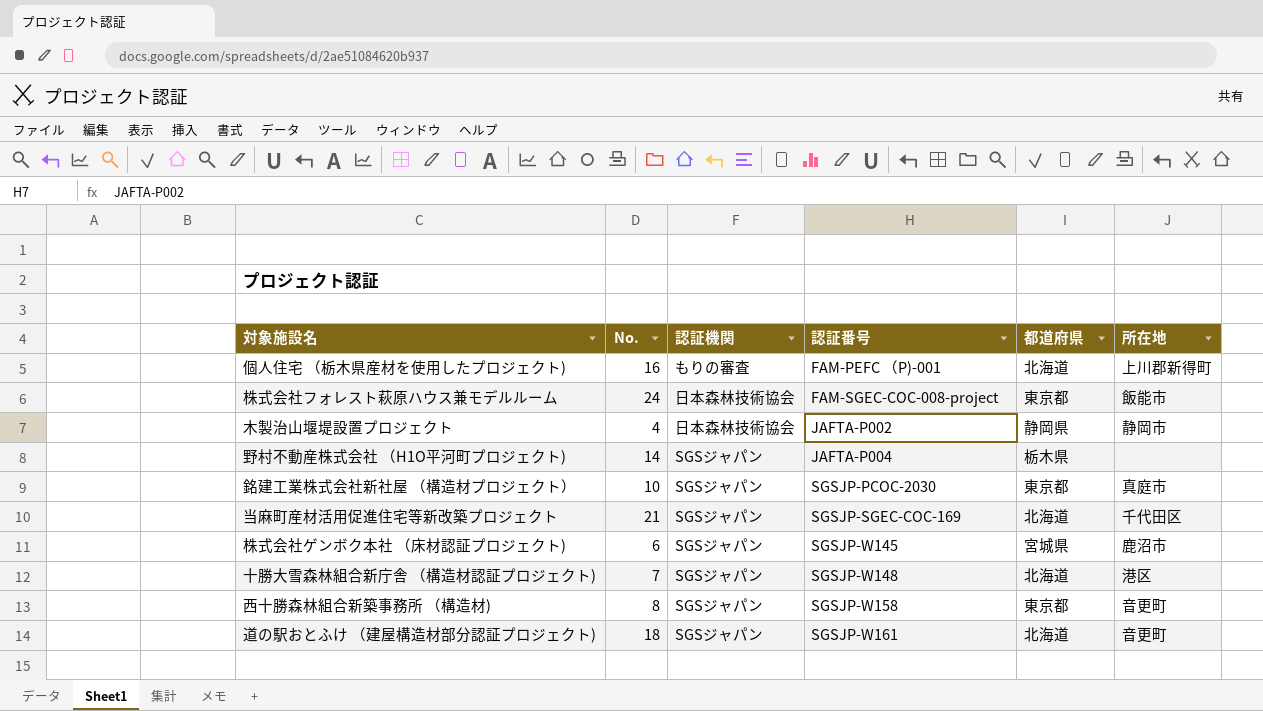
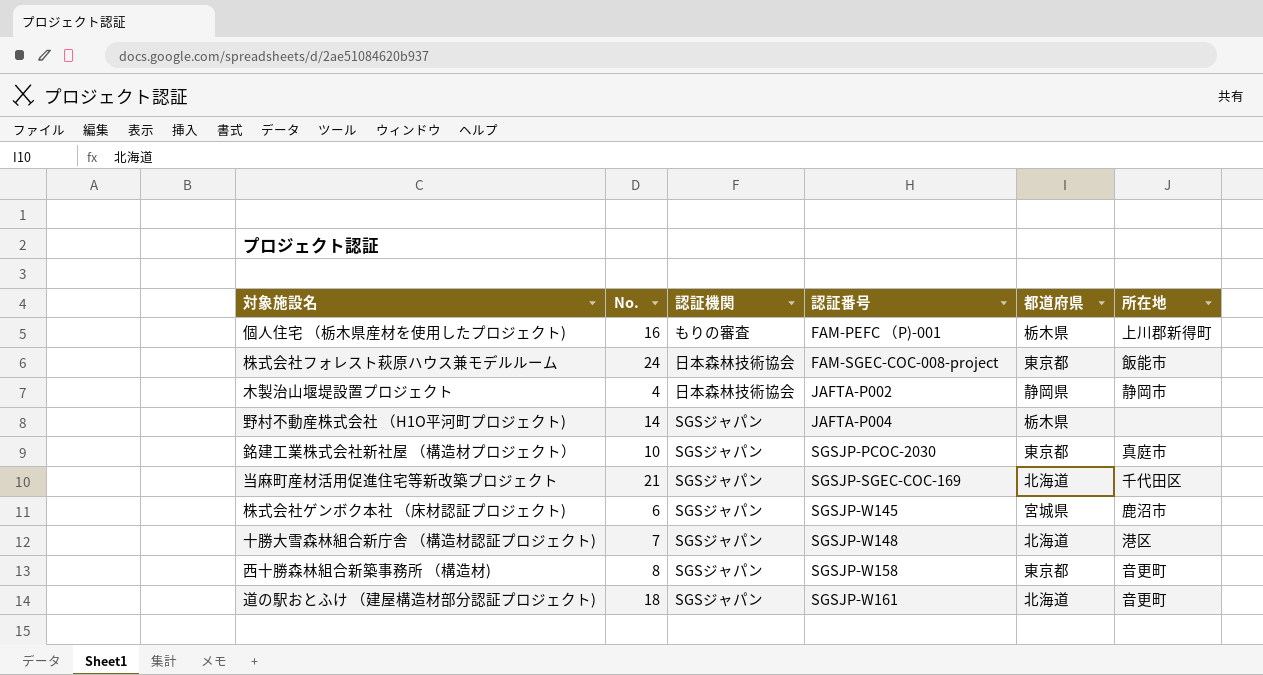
個人住宅 （栃木県産材を使用したプロジェクト) | 都道府県: 北海道 -> 栃木県

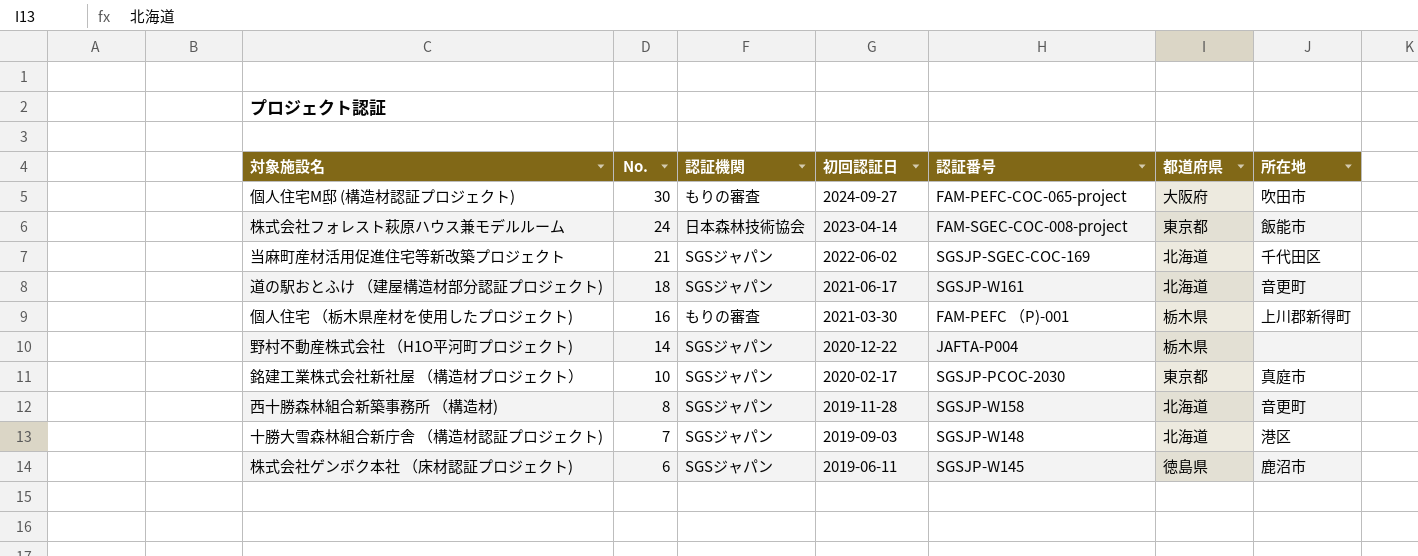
row order: 認証番号 ascending -> No. descending
column 初回認証日 | position: none -> 4
row 木製治山堰堤設置プロジェクト: 4 | 日本森林技術協会 | JAFTA-P002 | 静岡県 | 静岡市 -> none
row 個人住宅M邸 (構造材認証プロジェクト): none -> 30 | もりの審査 | 2024-09-27 | FAM-PEFC-COC-065-project | 大阪府 | 吹田市
西十勝森林組合新築事務所 （構造材) | 都道府県: 東京都 -> 北海道
株式会社ゲンボク本社 （床材認証プロジェクト) | 都道府県: 宮城県 -> 徳島県

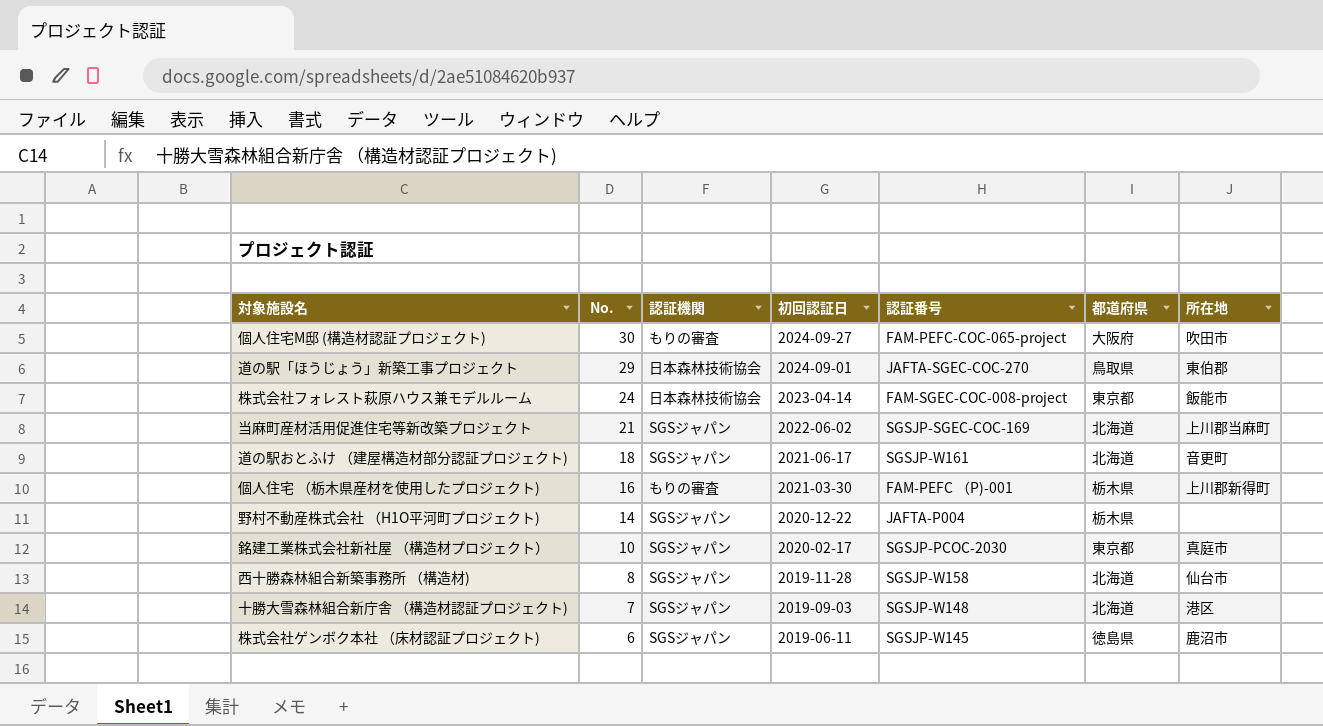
row 道の駅「ほうじょう」新築工事プロジェクト: none -> 29 | 日本森林技術協会 | 2024-09-01 | JAFTA-SGEC-COC-270 | 鳥取県 | 東伯郡
当麻町産材活用促進住宅等新改築プロジェクト | 所在地: 千代田区 -> 上川郡当麻町
西十勝森林組合新築事務所 （構造材) | 所在地: 音更町 -> 仙台市

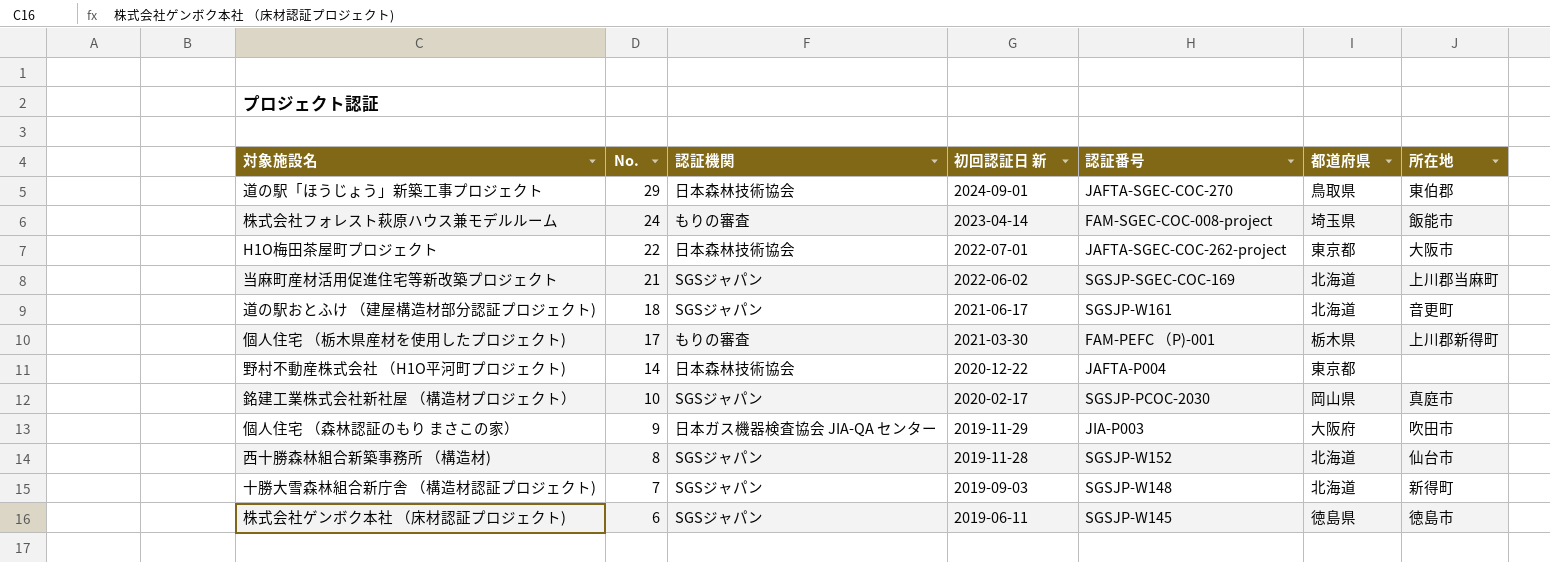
column name: 初回認証日 -> 初回認証日 新
row 個人住宅M邸 (構造材認証プロジェクト): 30 | もりの審査 | 2024-09-27 | FAM-PEFC-COC-065-project | 大阪府 | 吹田市 -> none
株式会社フォレスト萩原ハウス兼モデルルーム | 認証機関: 日本森林技術協会 -> もりの審査
株式会社フォレスト萩原ハウス兼モデルルーム | 都道府県: 東京都 -> 埼玉県
row H1O梅田茶屋町プロジェクト: none -> 22 | 日本森林技術協会 | 2022-07-01 | JAFTA-SGEC-COC-262-project | 東京都 | 大阪市
個人住宅 （栃木県産材を使用したプロジェクト) | No.: 16 -> 17
野村不動産株式会社 （H1O平河町プロジェクト) | 認証機関: SGSジャパン -> 日本森林技術協会
野村不動産株式会社 （H1O平河町プロジェクト) | 都道府県: 栃木県 -> 東京都
銘建工業株式会社新社屋 （構造材プロジェクト） | 都道府県: 東京都 -> 岡山県
row 個人住宅 （森林認証のもり まさこの家）: none -> 9 | 日本ガス機器検査協会 JIA-QA センター | 2019-11-29 | JIA-P003 | 大阪府 | 吹田市
西十勝森林組合新築事務所 （構造材) | 認証番号: SGSJP-W158 -> SGSJP-W152
十勝大雪森林組合新庁舎 （構造材認証プロジェクト) | 所在地: 港区 -> 新得町
株式会社ゲンボク本社 （床材認証プロジェクト) | 所在地: 鹿沼市 -> 徳島市

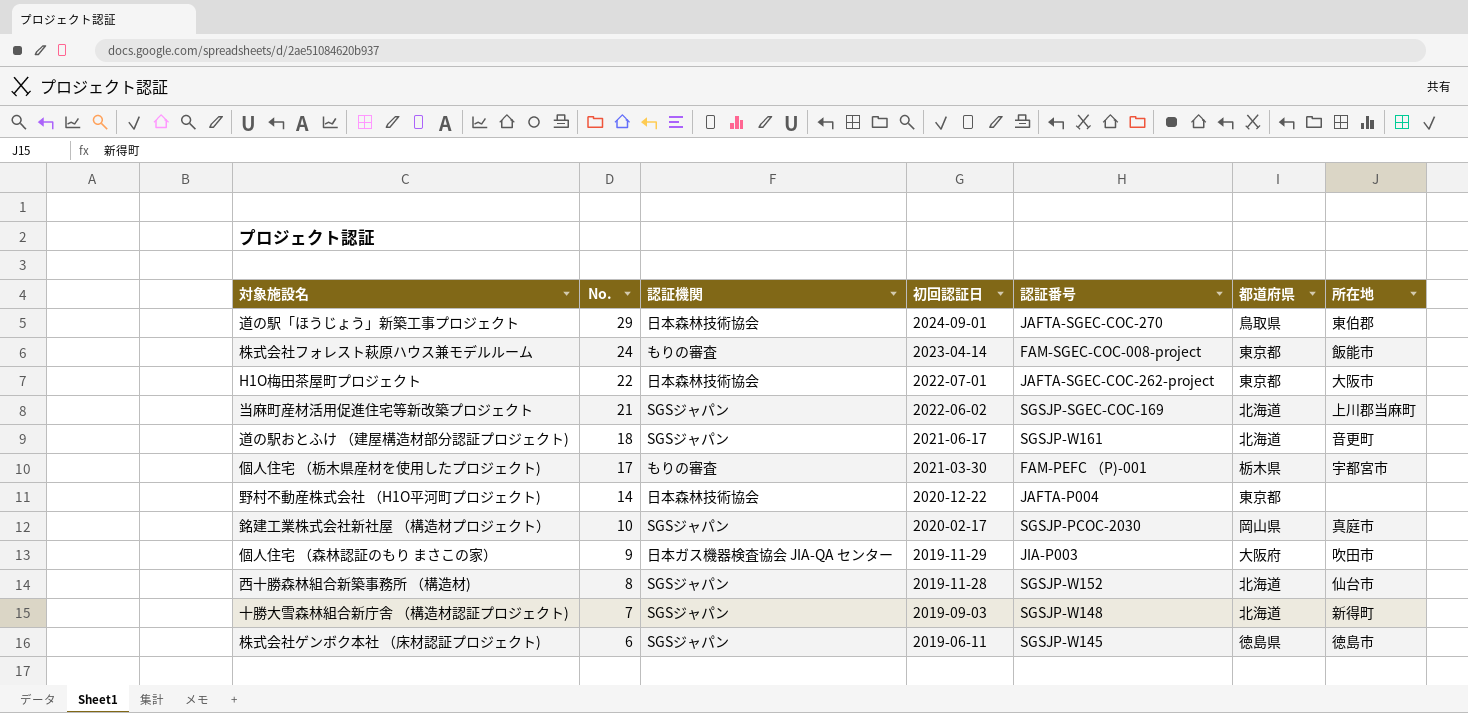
column name: 初回認証日 新 -> 初回認証日
株式会社フォレスト萩原ハウス兼モデルルーム | 都道府県: 埼玉県 -> 東京都
個人住宅 （栃木県産材を使用したプロジェクト) | 所在地: 上川郡新得町 -> 宇都宮市

